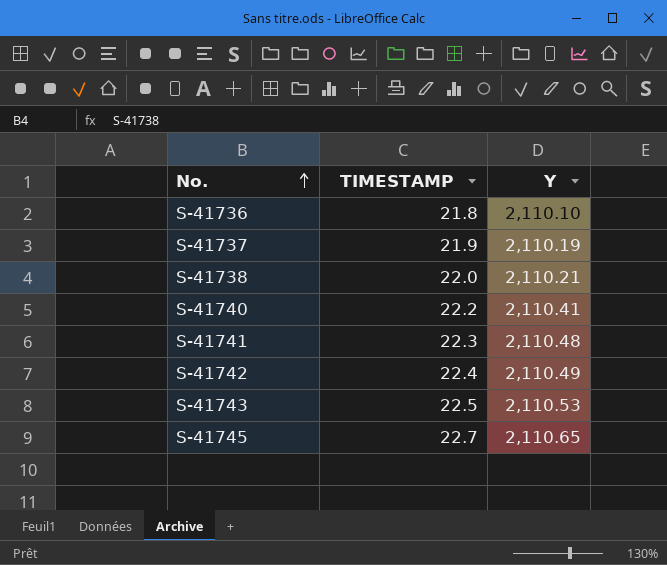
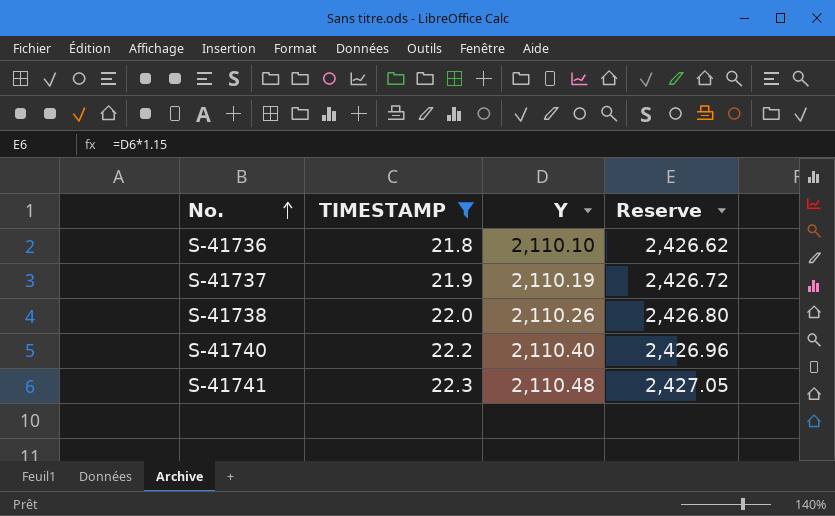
filter: none -> TIMESTAMP <= 22.3
column Reserve | formula: none -> [Y] * 1.15
S-41738 | Y: 2,110.21 -> 2,110.26
S-41740 | Y: 2,110.41 -> 2,110.40

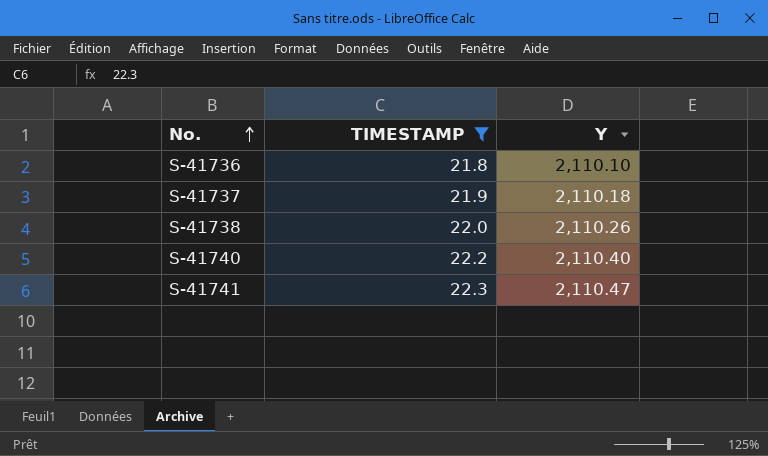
column Reserve | formula: [Y] * 1.15 -> none
S-41737 | Y: 2,110.19 -> 2,110.18
S-41741 | Y: 2,110.48 -> 2,110.47

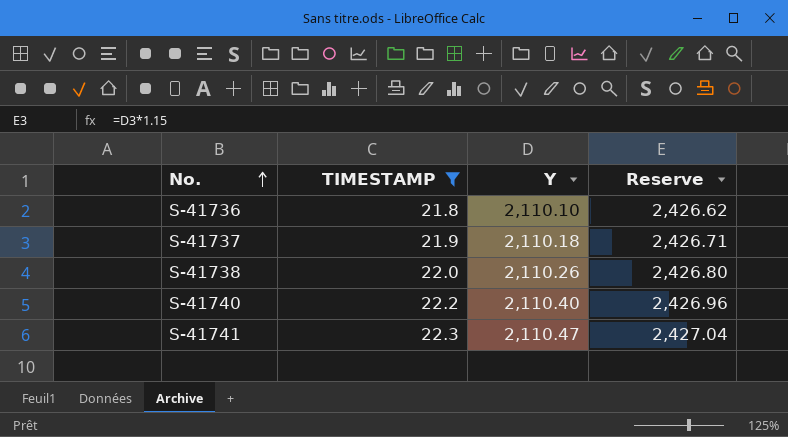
column Reserve | formula: none -> [Y] * 1.15

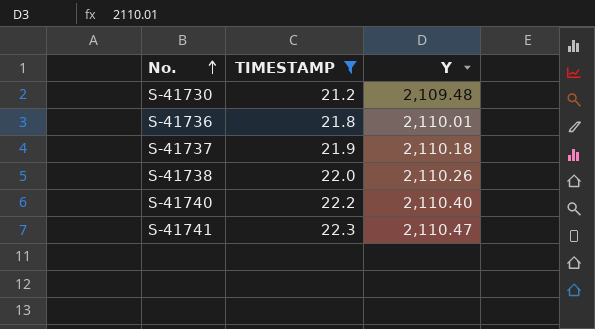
column Reserve | formula: [Y] * 1.15 -> none
row S-41730: none -> 21.2 | 2,109.48
S-41736 | Y: 2,110.10 -> 2,110.01

